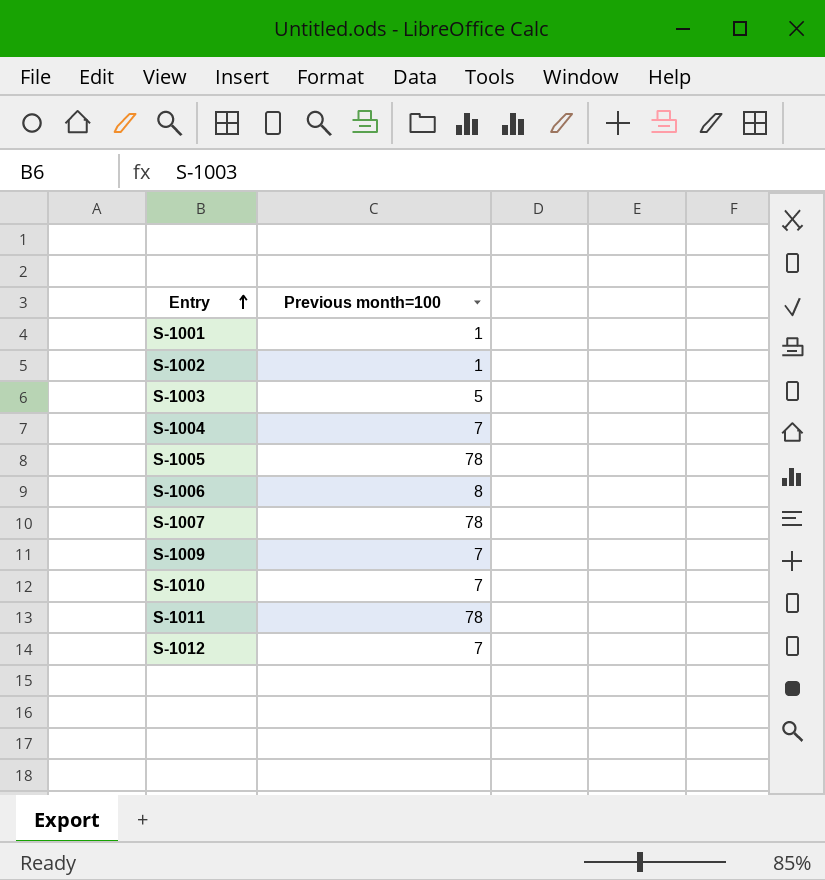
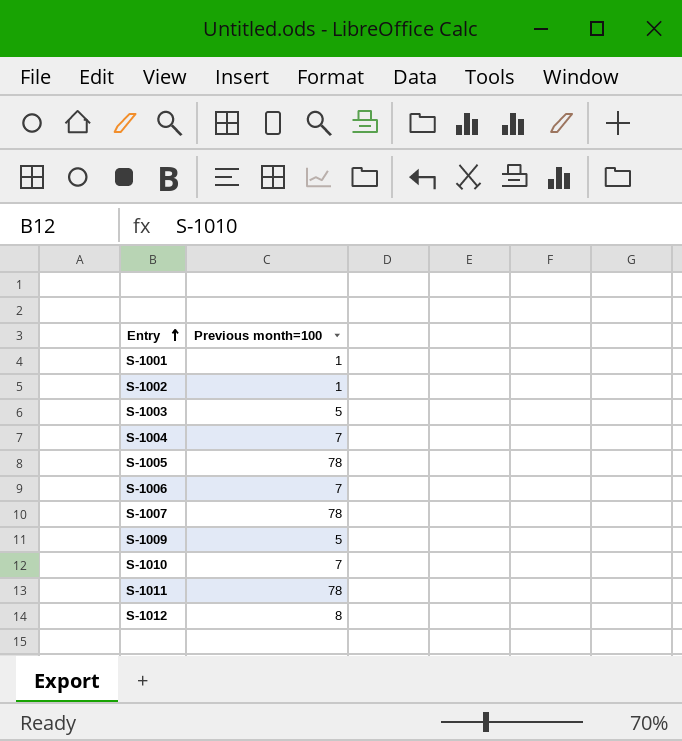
S-1006 | Previous month=100: 8 -> 7
S-1009 | Previous month=100: 7 -> 5
S-1012 | Previous month=100: 7 -> 8

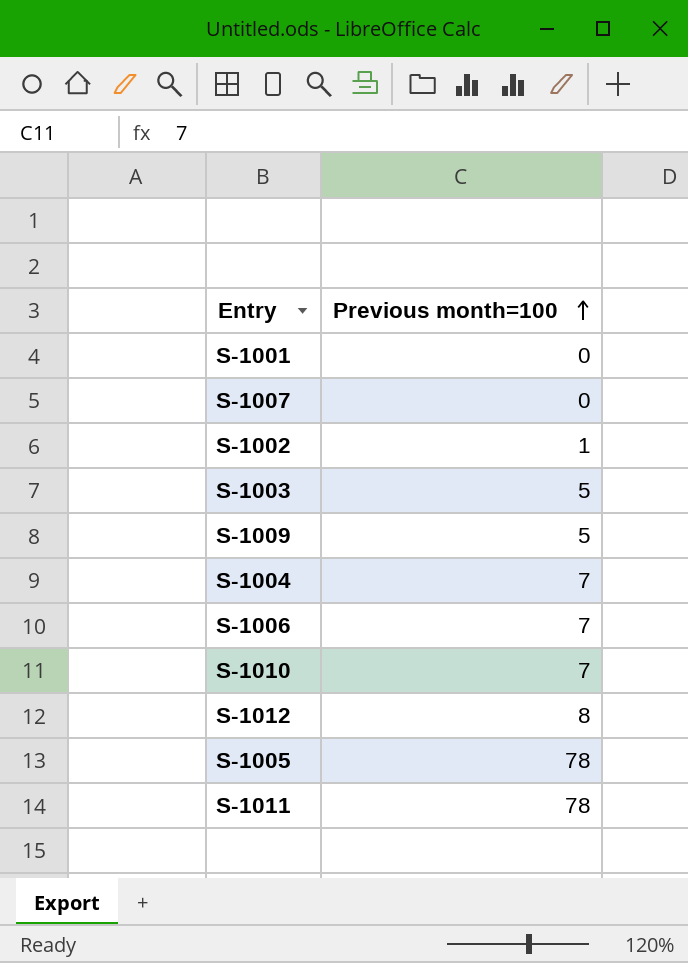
row order: Entry ascending -> Previous month=100 ascending
S-1001 | Previous month=100: 1 -> 0
S-1007 | Previous month=100: 78 -> 0

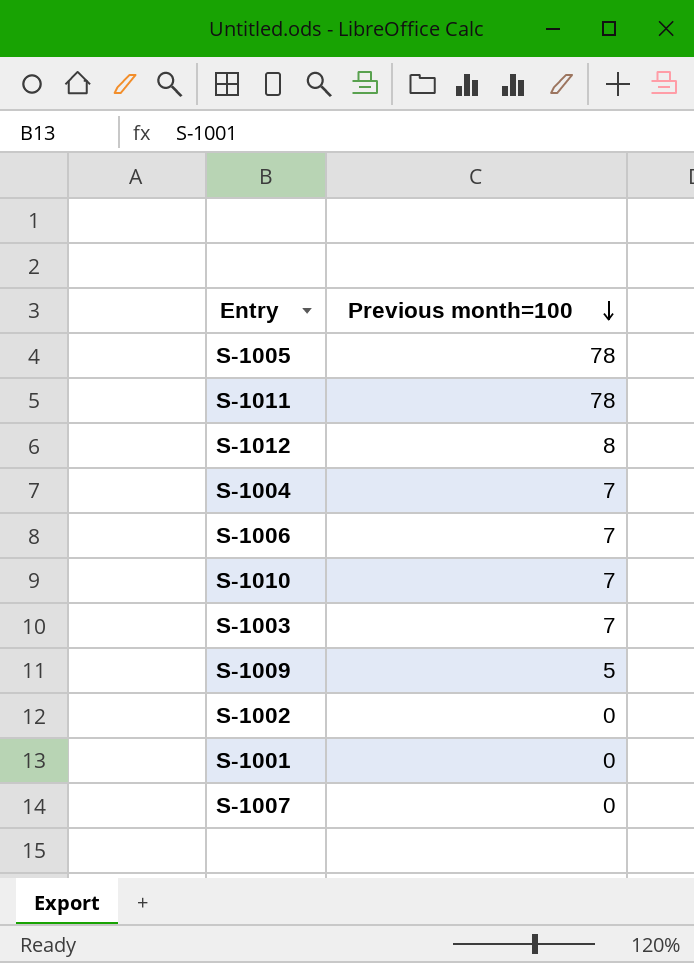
row order: Previous month=100 ascending -> Previous month=100 descending
S-1003 | Previous month=100: 5 -> 7
S-1002 | Previous month=100: 1 -> 0

